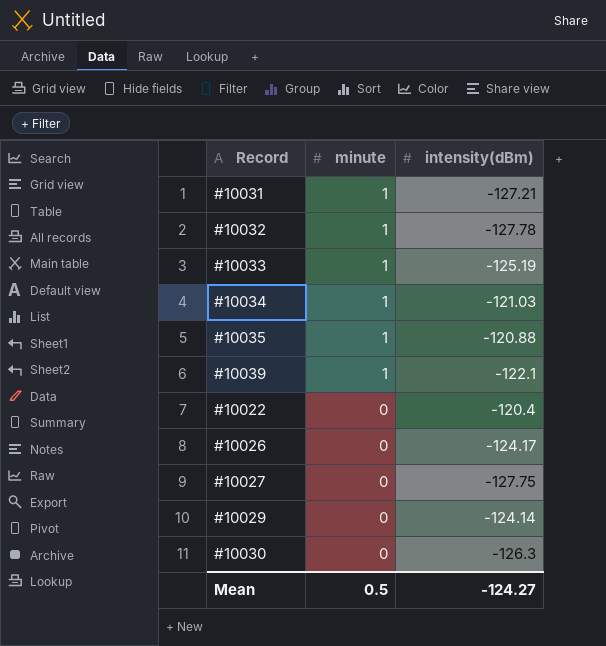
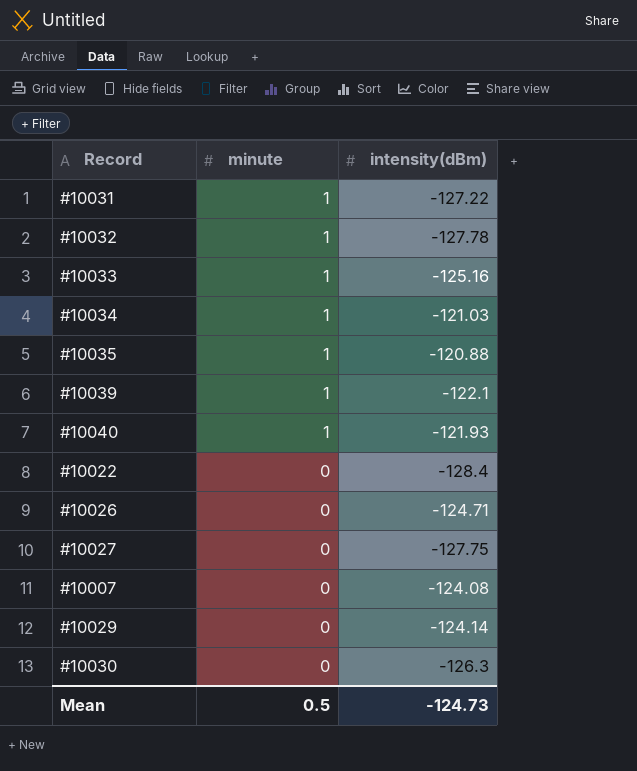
#10031 | intensity(dBm): -127.21 -> -127.22
#10033 | intensity(dBm): -125.19 -> -125.16
row #10040: none -> 1 | -121.93
#10022 | intensity(dBm): -120.4 -> -128.4
#10026 | intensity(dBm): -124.17 -> -124.71
row #10007: none -> 0 | -124.08
Mean | intensity(dBm): -124.27 -> -124.73

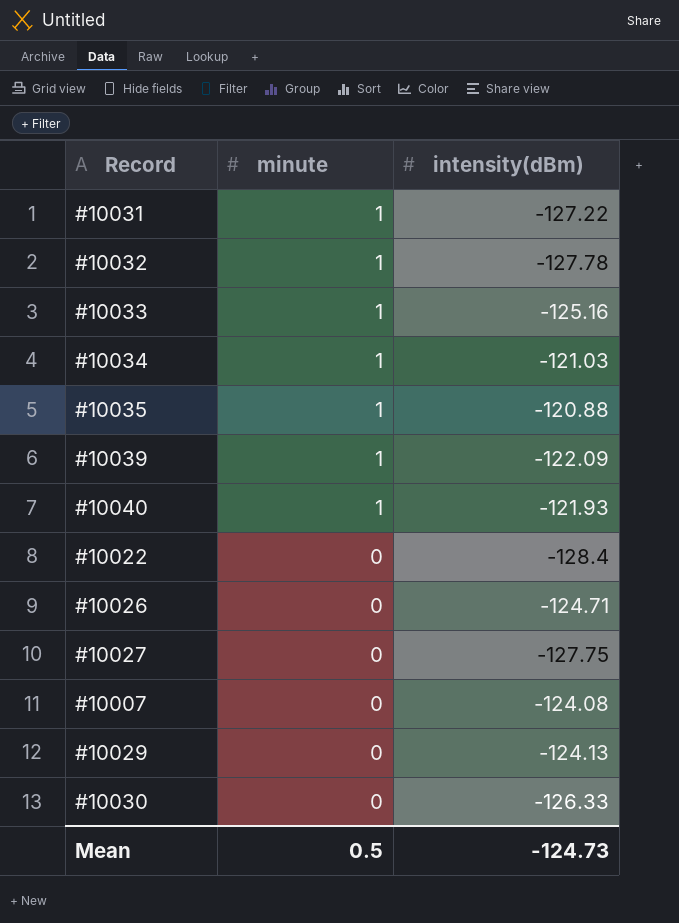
#10039 | intensity(dBm): -122.1 -> -122.09
#10029 | intensity(dBm): -124.14 -> -124.13
#10030 | intensity(dBm): -126.3 -> -126.33

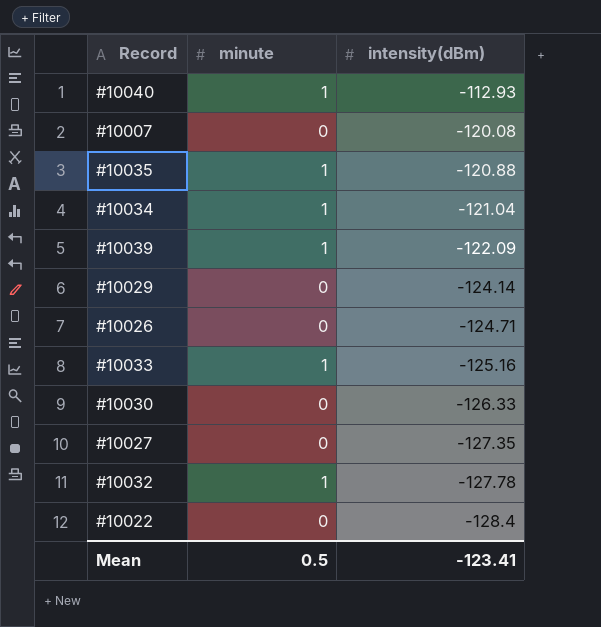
row order: minute descending -> intensity(dBm) descending
row #10031: 1 | -127.22 -> none
#10040 | intensity(dBm): -121.93 -> -112.93
#10007 | intensity(dBm): -124.08 -> -120.08
#10034 | intensity(dBm): -121.03 -> -121.04
#10029 | intensity(dBm): -124.13 -> -124.14
#10027 | intensity(dBm): -127.75 -> -127.35
Mean | intensity(dBm): -124.73 -> -123.41

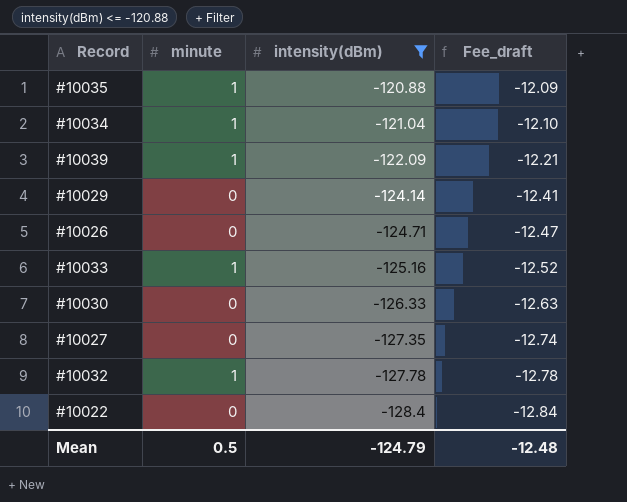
filter: none -> intensity(dBm) <= -120.88
column Fee_draft | formula: none -> [intensity(dBm)] * 0.1
Mean | intensity(dBm): -123.41 -> -124.79

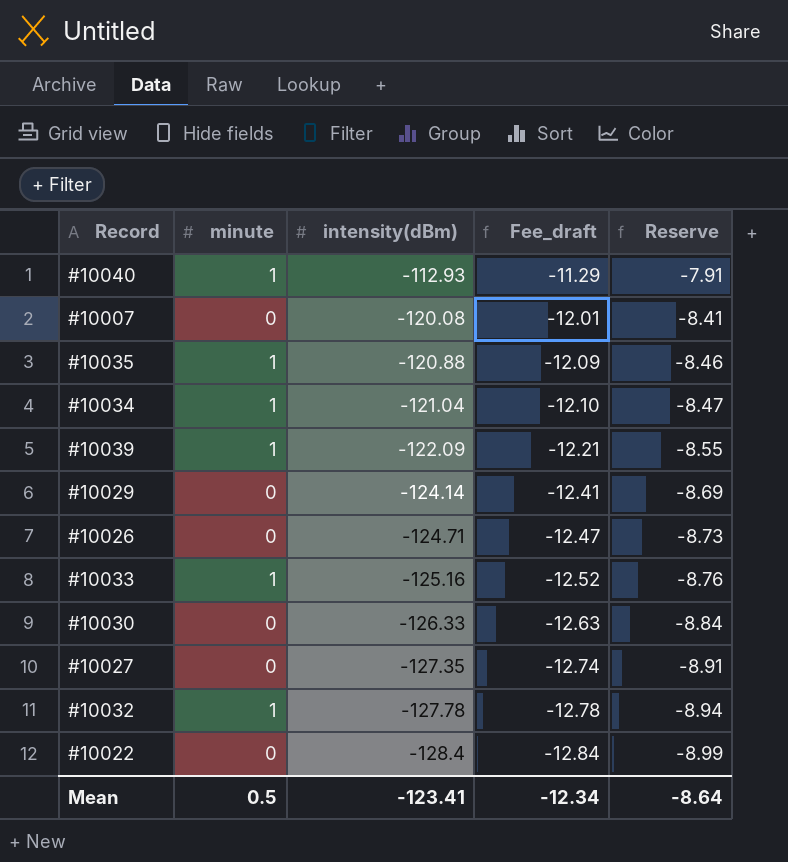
filter: intensity(dBm) <= -120.88 -> none
column Reserve | formula: none -> [intensity(dBm)] * 0.07
Mean | intensity(dBm): -124.79 -> -123.41
Mean | Fee_draft: -12.48 -> -12.34

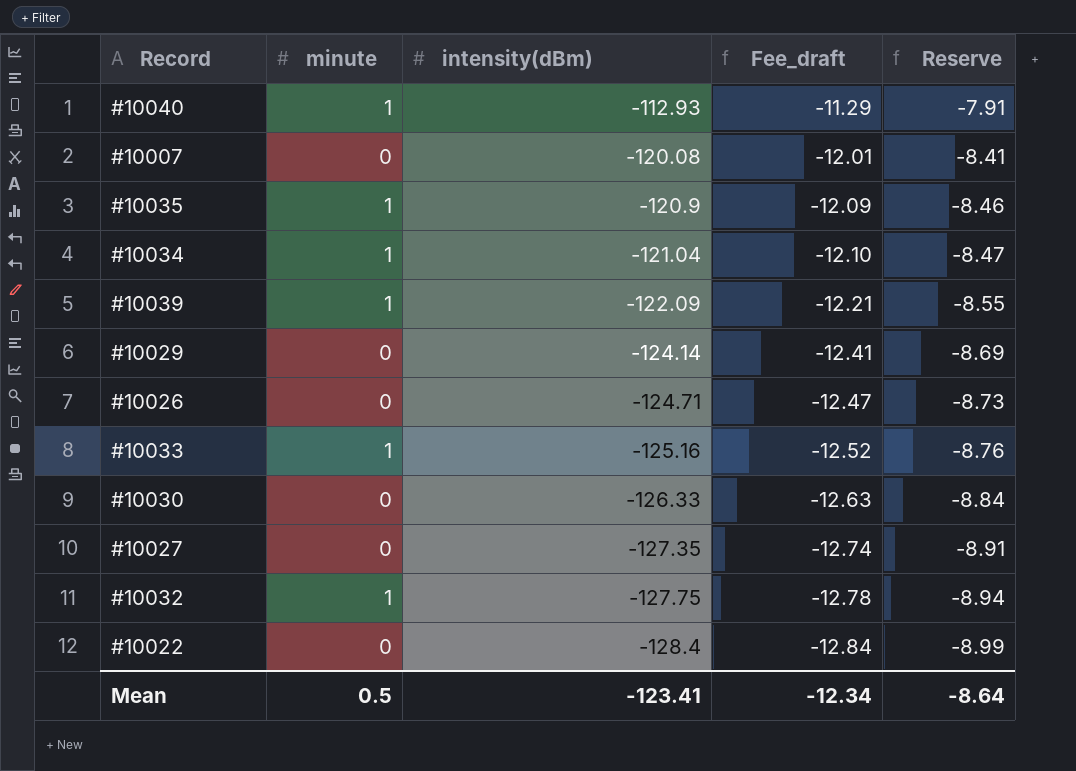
#10035 | intensity(dBm): -120.88 -> -120.9
#10032 | intensity(dBm): -127.78 -> -127.75

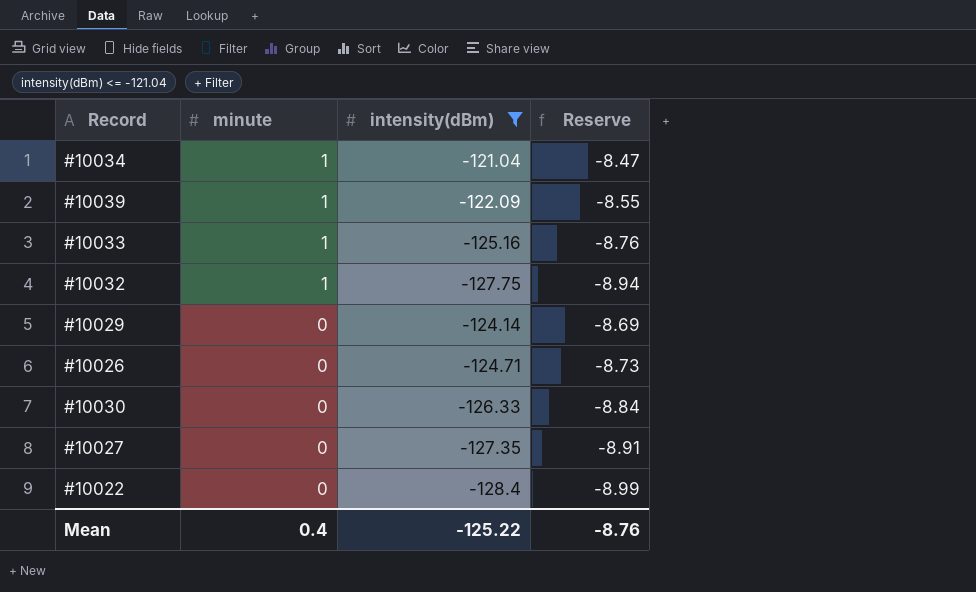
filter: none -> intensity(dBm) <= -121.04
row order: intensity(dBm) descending -> minute descending
column Fee_draft | formula: [intensity(dBm)] * 0.1 -> none
Mean | minute: 0.5 -> 0.4
Mean | intensity(dBm): -123.41 -> -125.22
Mean | Reserve: -8.64 -> -8.76

